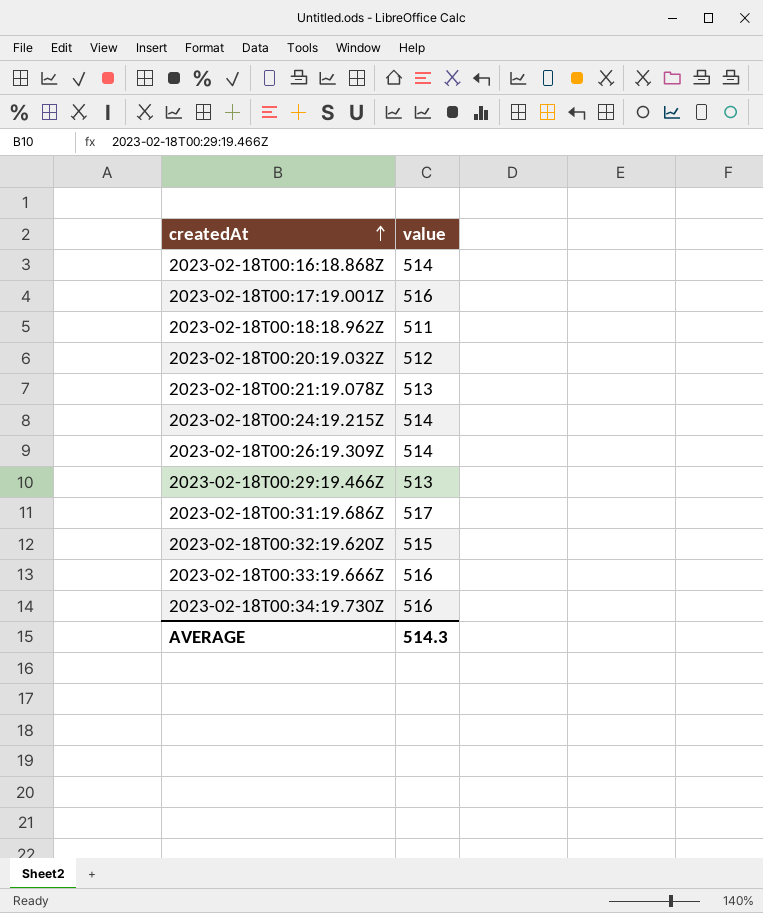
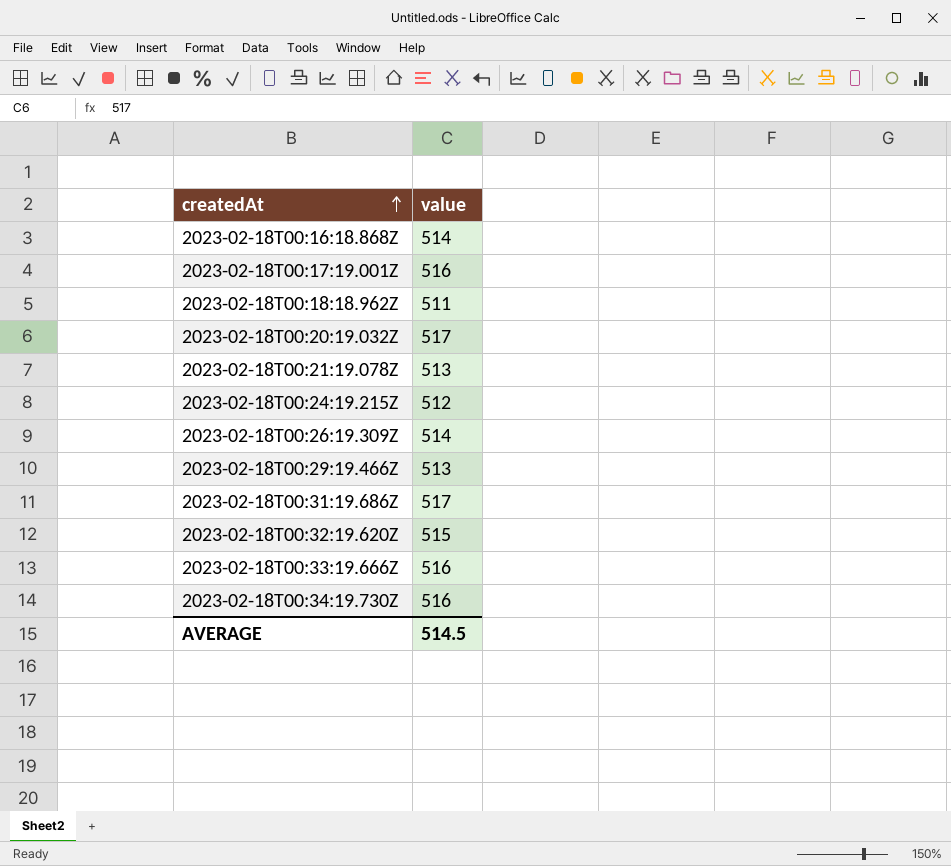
2023-02-18T00:20:19.032Z | value: 512 -> 517
2023-02-18T00:24:19.215Z | value: 514 -> 512
AVERAGE | value: 514.3 -> 514.5

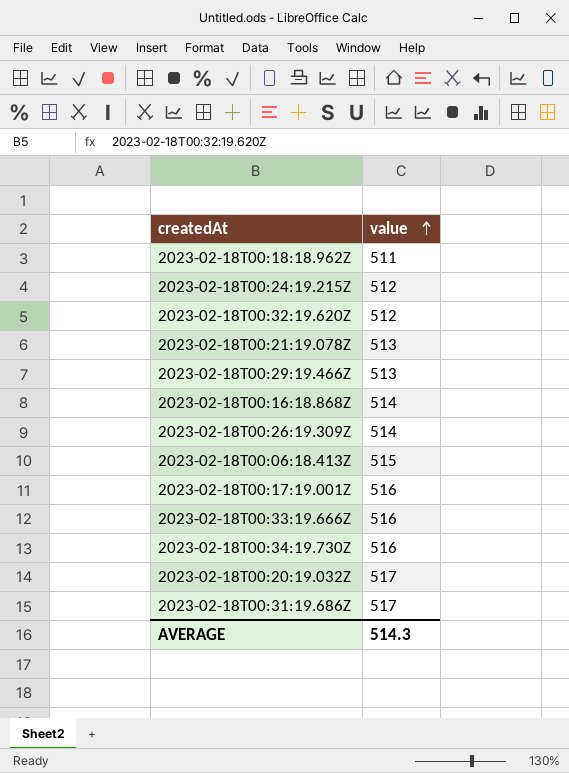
row order: createdAt ascending -> value ascending
2023-02-18T00:32:19.620Z | value: 515 -> 512
row 2023-02-18T00:06:18.413Z: none -> 515
AVERAGE | value: 514.5 -> 514.3

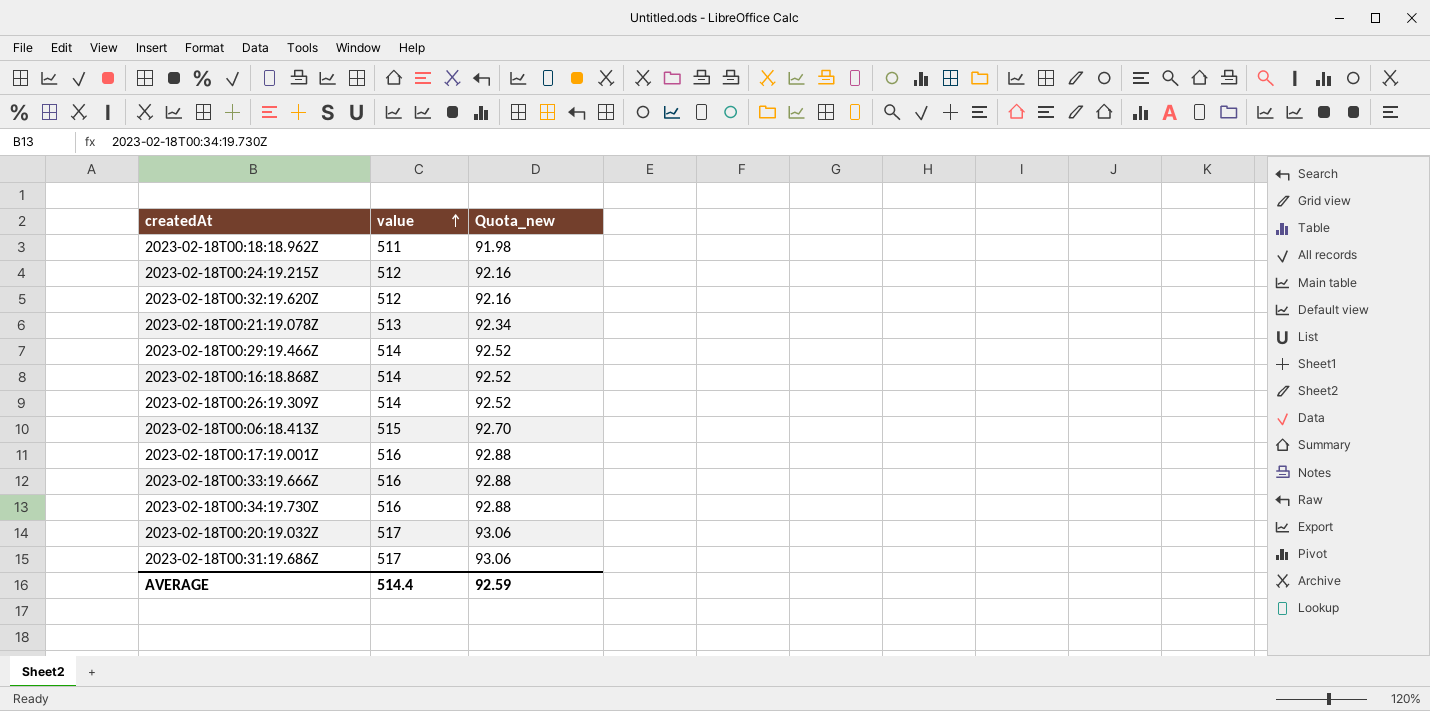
column Quota_new | formula: none -> [value] * 0.18
2023-02-18T00:29:19.466Z | value: 513 -> 514
AVERAGE | value: 514.3 -> 514.4

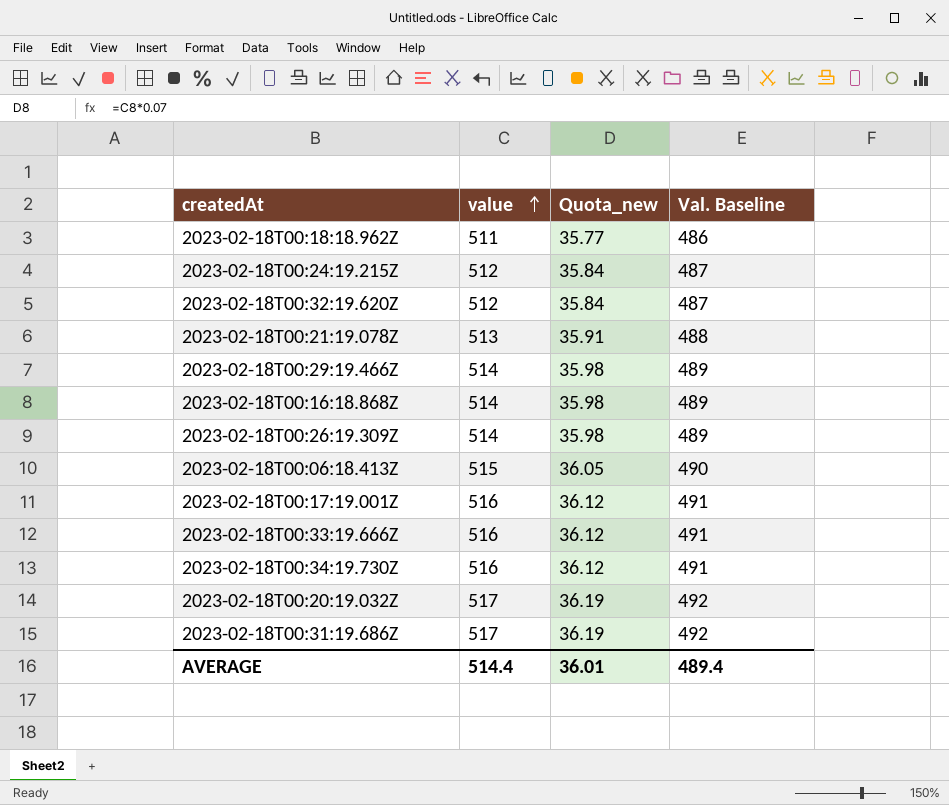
column Quota_new | formula: [value] * 0.18 -> [value] * 0.07
column Val. Baseline | formula: none -> [value] - 25
AVERAGE | Quota_new: 92.59 -> 36.01

